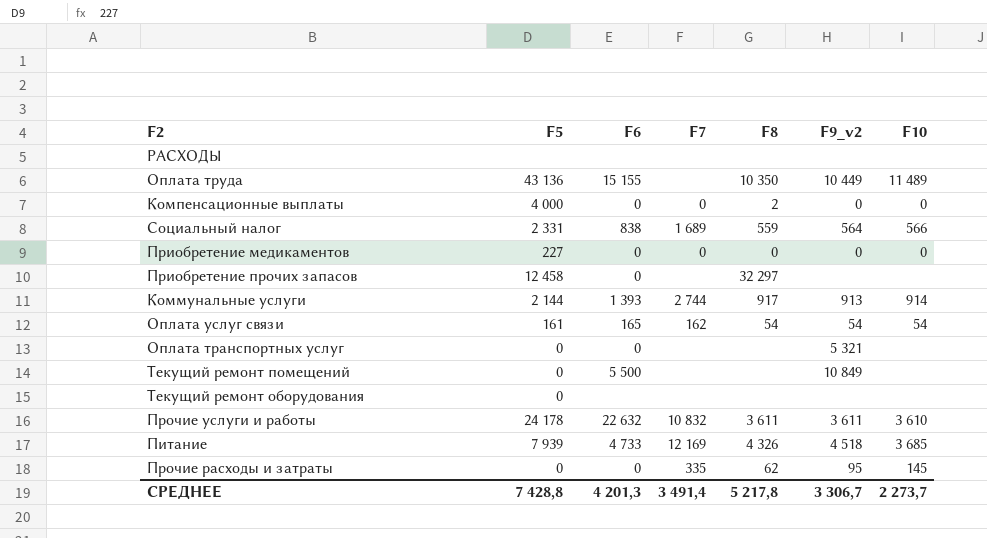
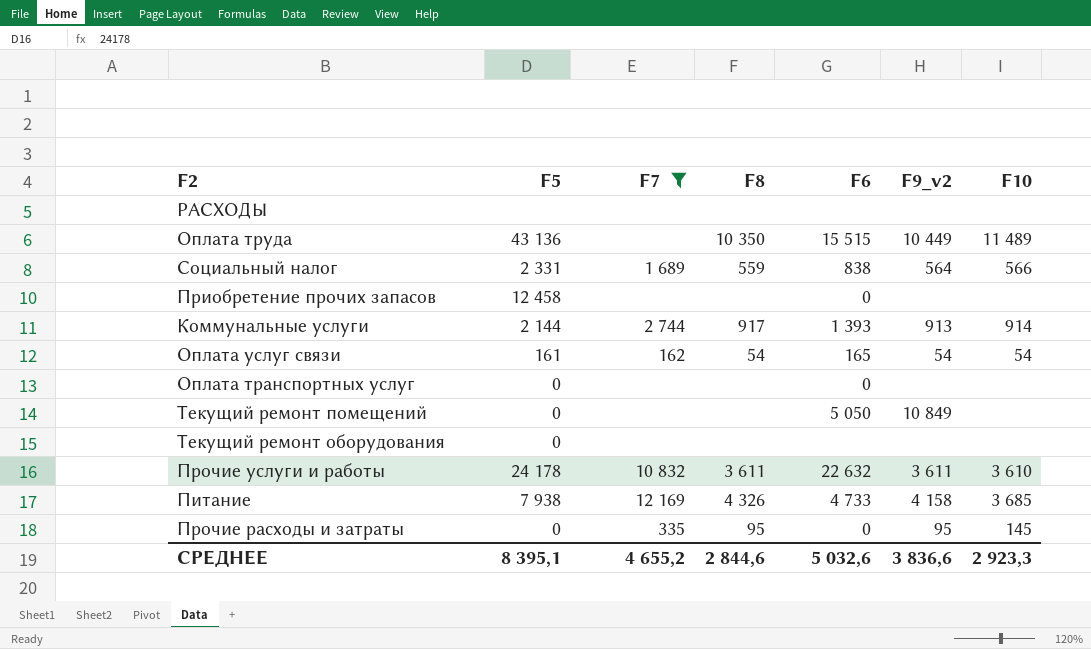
filter: none -> F7 != 0
column F6 | position: 3 -> 5
Оплата труда | F6: 15 155 -> 15 515
Приобретение прочих запасов | F8: 32 297 -> none
Оплата транспортных услуг | F9_v2: 5 321 -> none
Текущий ремонт помещений | F6: 5 500 -> 5 050
Питание | F5: 7 939 -> 7 938
Питание | F9_v2: 4 518 -> 4 158
Прочие расходы и затраты | F8: 62 -> 95
СРЕДНЕЕ | F5: 7 428,8 -> 8 395,1
СРЕДНЕЕ | F7: 3 491,4 -> 4 655,2
СРЕДНЕЕ | F8: 5 217,8 -> 2 844,6
СРЕДНЕЕ | F6: 4 201,3 -> 5 032,6
СРЕДНЕЕ | F9_v2: 3 306,7 -> 3 836,6
СРЕДНЕЕ | F10: 2 273,7 -> 2 923,3

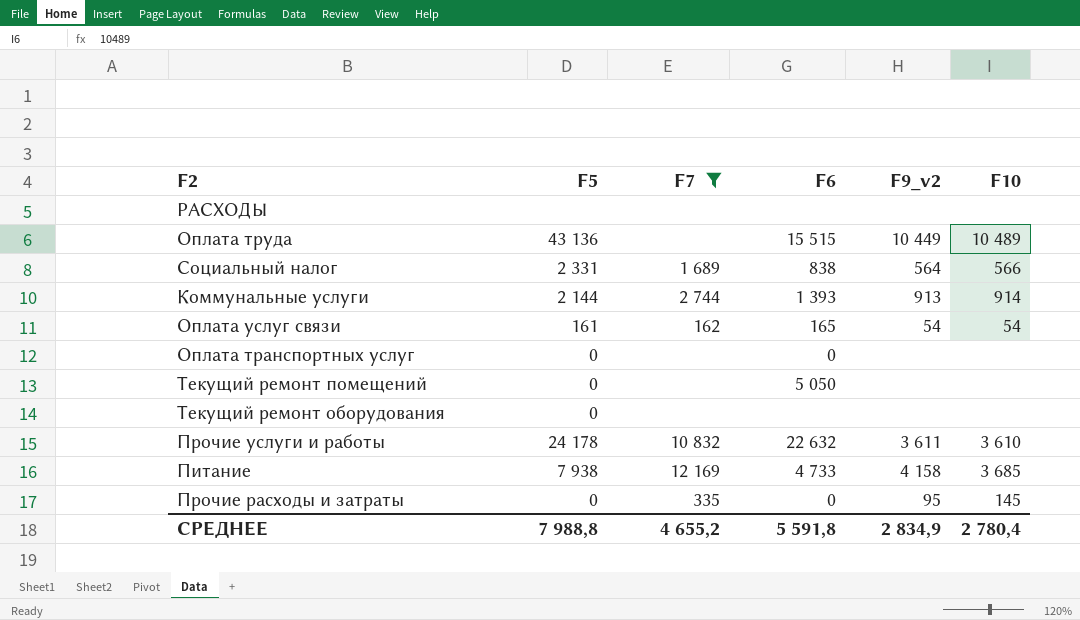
column F8 | position: 4 -> none
row Приобретение прочих запасов: 12 458 | none | none | 0 | none | none -> none
Оплата труда | F10: 11 489 -> 10 489
Текущий ремонт помещений | F9_v2: 10 849 -> none
СРЕДНЕЕ | F5: 8 395,1 -> 7 988,8
СРЕДНЕЕ | F6: 5 032,6 -> 5 591,8
СРЕДНЕЕ | F9_v2: 3 836,6 -> 2 834,9
СРЕДНЕЕ | F10: 2 923,3 -> 2 780,4

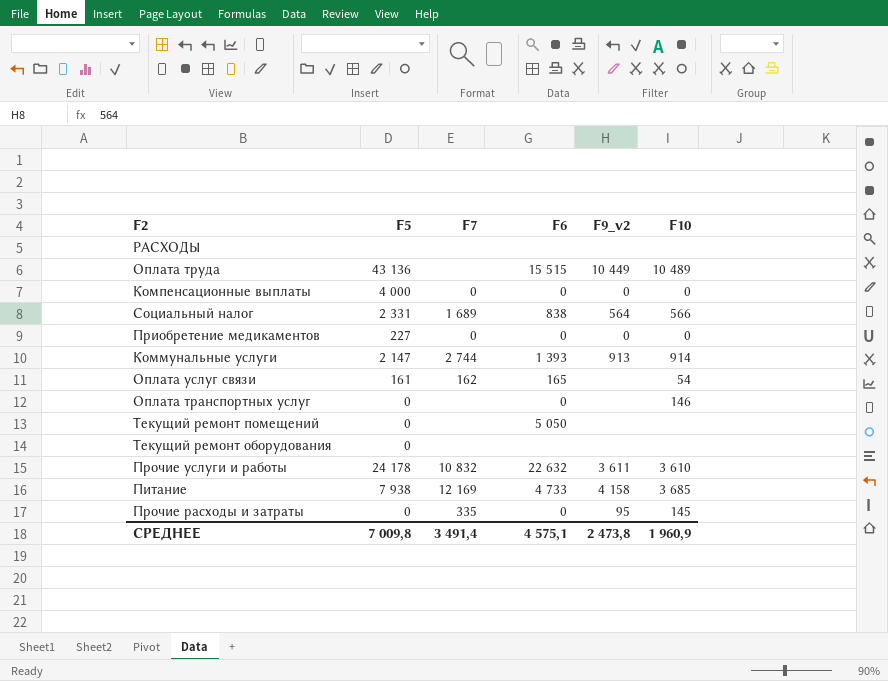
filter: F7 != 0 -> none
Коммунальные услуги | F5: 2 144 -> 2 147
Оплата услуг связи | F9_v2: 54 -> none
Оплата транспортных услуг | F10: none -> 146
СРЕДНЕЕ | F5: 7 988,8 -> 7 009,8
СРЕДНЕЕ | F7: 4 655,2 -> 3 491,4
СРЕДНЕЕ | F6: 5 591,8 -> 4 575,1
СРЕДНЕЕ | F9_v2: 2 834,9 -> 2 473,8
СРЕДНЕЕ | F10: 2 780,4 -> 1 960,9

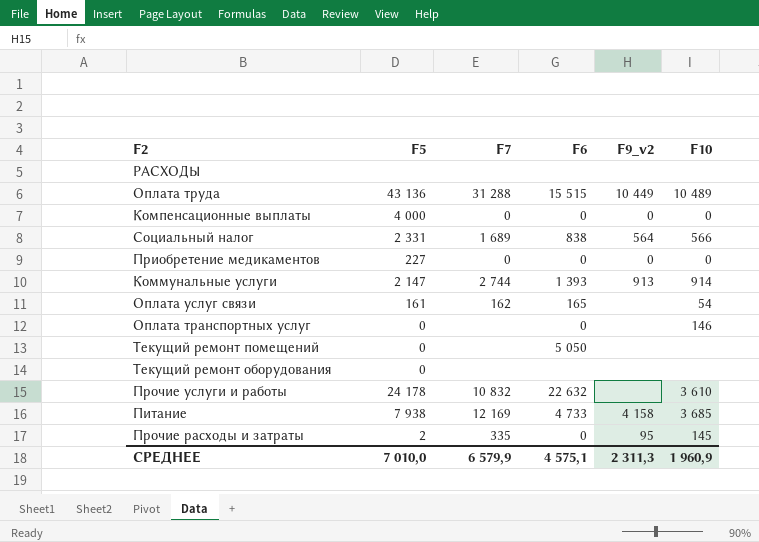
Оплата труда | F7: none -> 31 288
Прочие услуги и работы | F9_v2: 3 611 -> none
Прочие расходы и затраты | F5: 0 -> 2
СРЕДНЕЕ | F5: 7 009,8 -> 7 010,0
СРЕДНЕЕ | F7: 3 491,4 -> 6 579,9
СРЕДНЕЕ | F9_v2: 2 473,8 -> 2 311,3

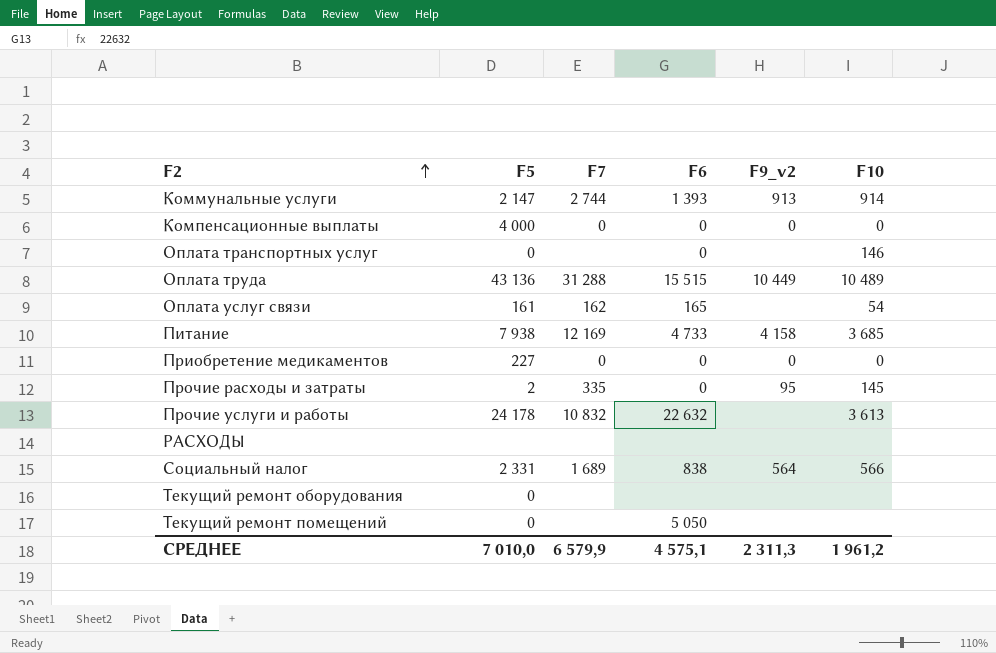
row order: none -> F2 ascending
Прочие услуги и работы | F10: 3 610 -> 3 613
СРЕДНЕЕ | F10: 1 960,9 -> 1 961,2

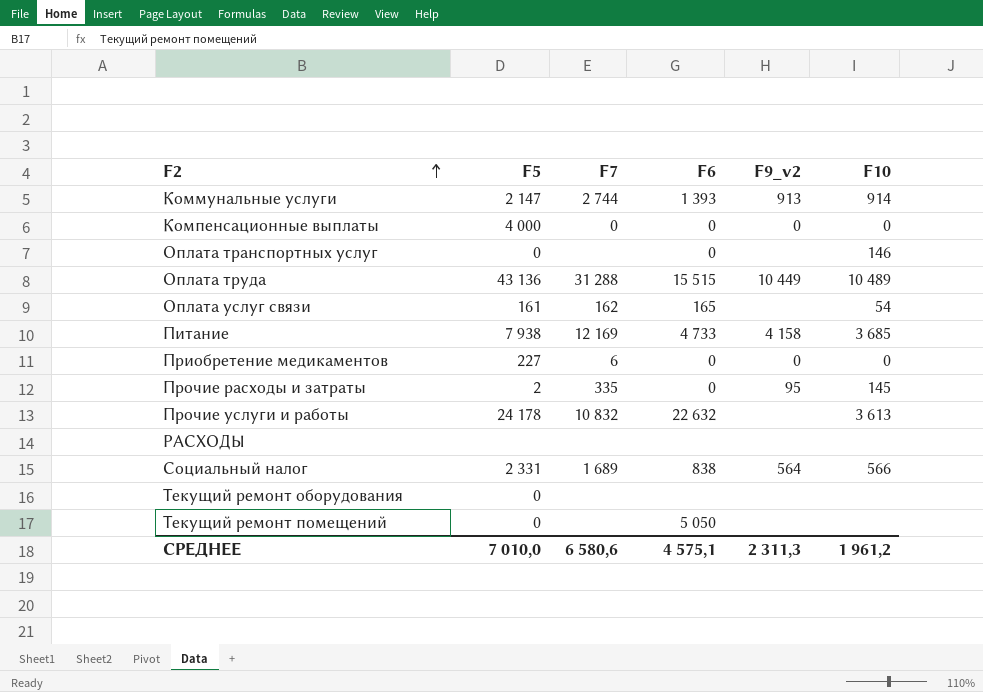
Приобретение медикаментов | F7: 0 -> 6
СРЕДНЕЕ | F7: 6 579,9 -> 6 580,6

